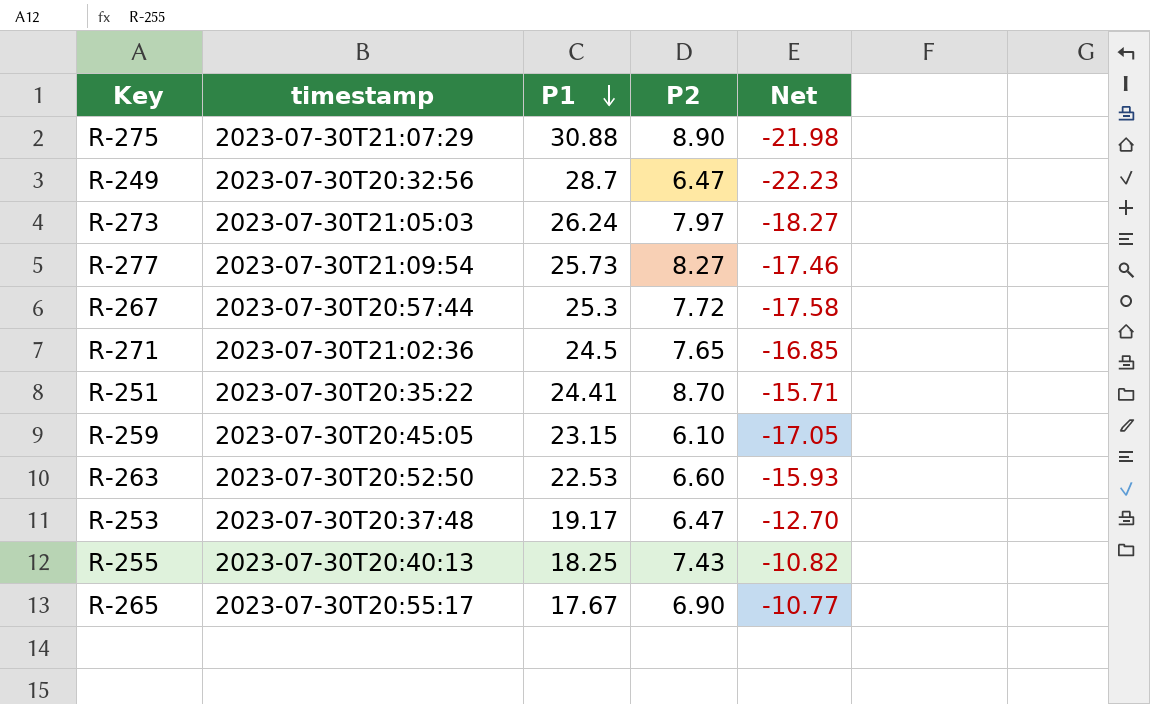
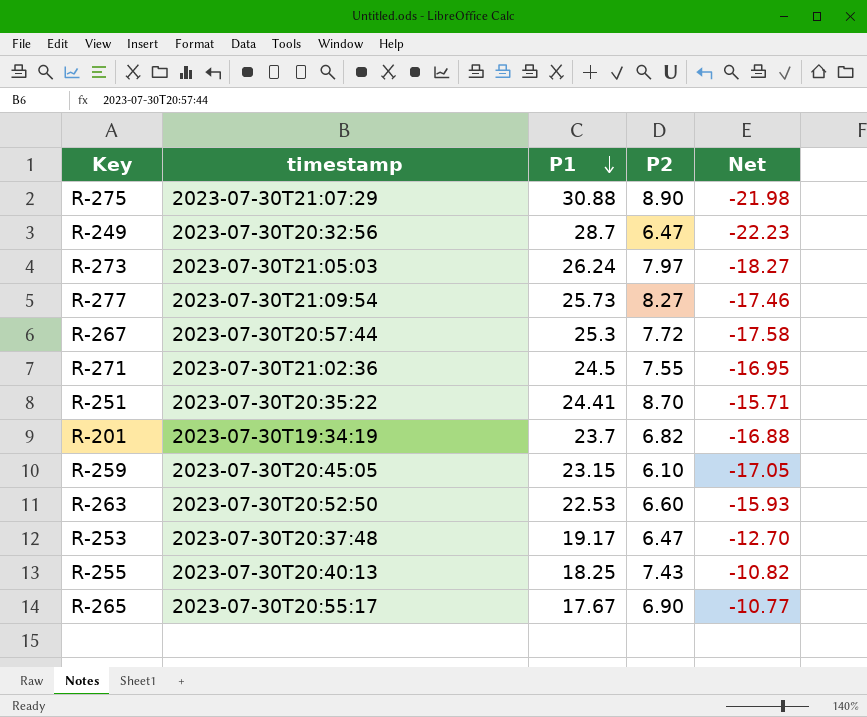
R-271 | P2: 7.65 -> 7.55
R-271 | Net: -16.85 -> -16.95
row R-201: none -> 2023-07-30T19:34:19 | 23.7 | 6.82 | -16.88

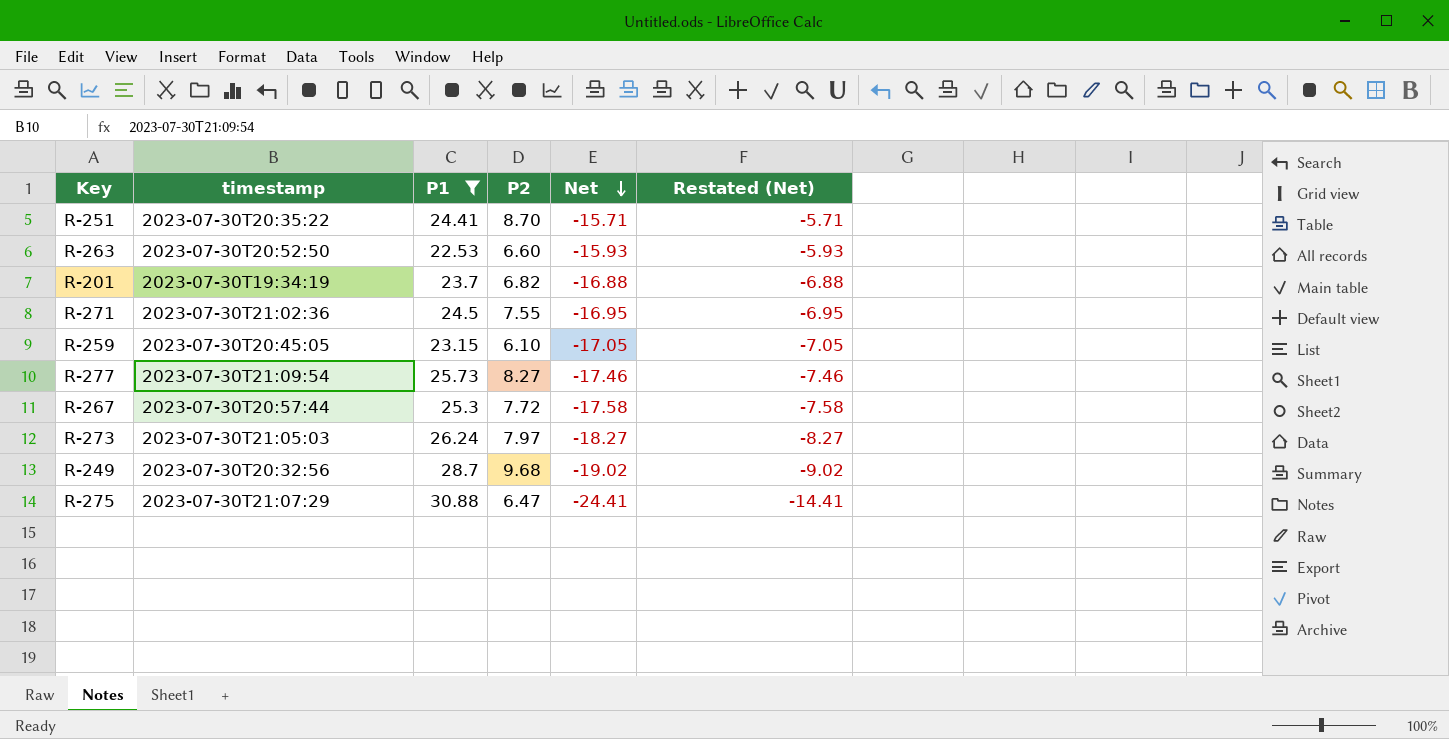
filter: none -> P1 >= 22.53
row order: P1 descending -> Net descending
column Restated (Net) | formula: none -> [Net] + 10
R-249 | P2: 6.47 -> 9.68
R-249 | Net: -22.23 -> -19.02
R-275 | P2: 8.90 -> 6.47
R-275 | Net: -21.98 -> -24.41

